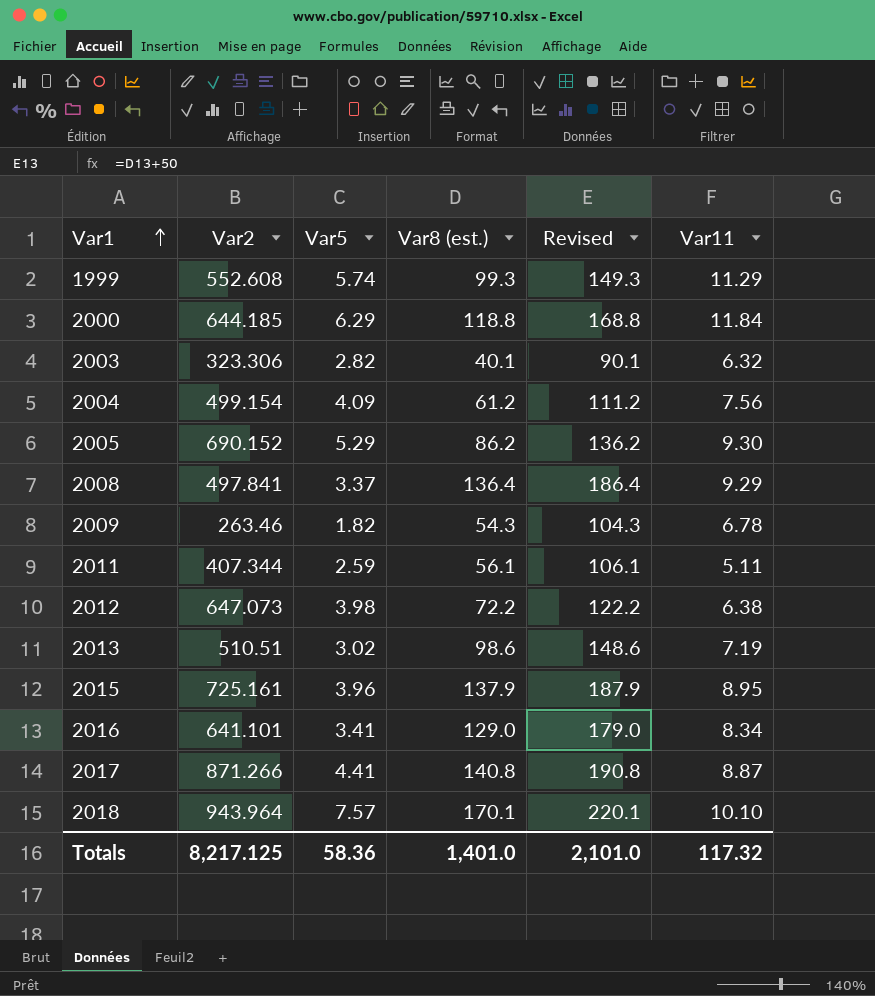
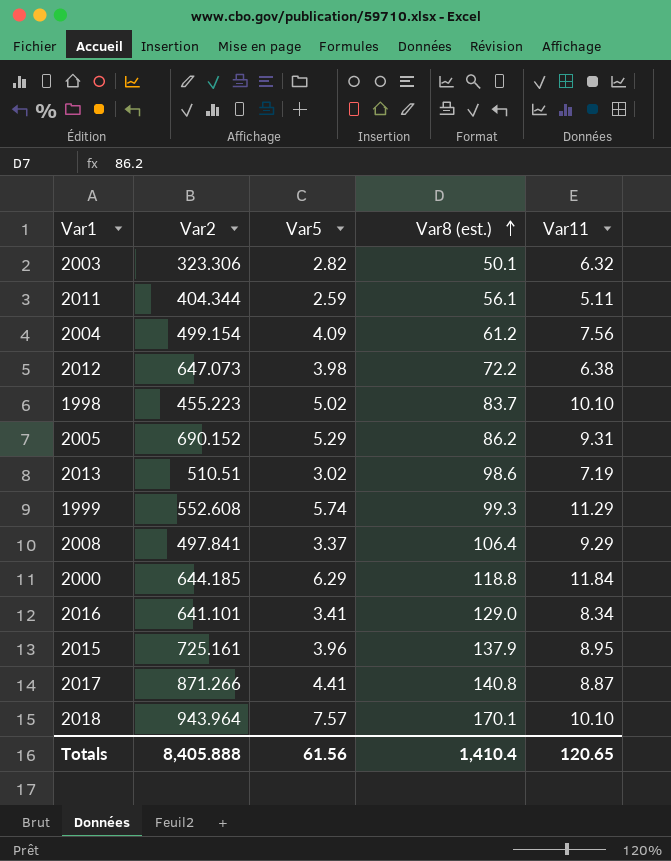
row order: Var1 ascending -> Var8 (est.) ascending
column Revised | formula: [Var8 (est.)] + 50 -> none
row 2009: 263.46 | 1.82 | 54.3 | 104.3 | 6.78 -> none
2003 | Var8 (est.): 40.1 -> 50.1
2011 | Var2: 407.344 -> 404.344
row 1998: none -> 455.223 | 5.02 | 83.7 | 10.10
2005 | Var11: 9.30 -> 9.31
2008 | Var8 (est.): 136.4 -> 106.4
Totals | Var2: 8,217.125 -> 8,405.888
Totals | Var5: 58.36 -> 61.56
Totals | Var8 (est.): 1,401.0 -> 1,410.4
Totals | Var11: 117.32 -> 120.65

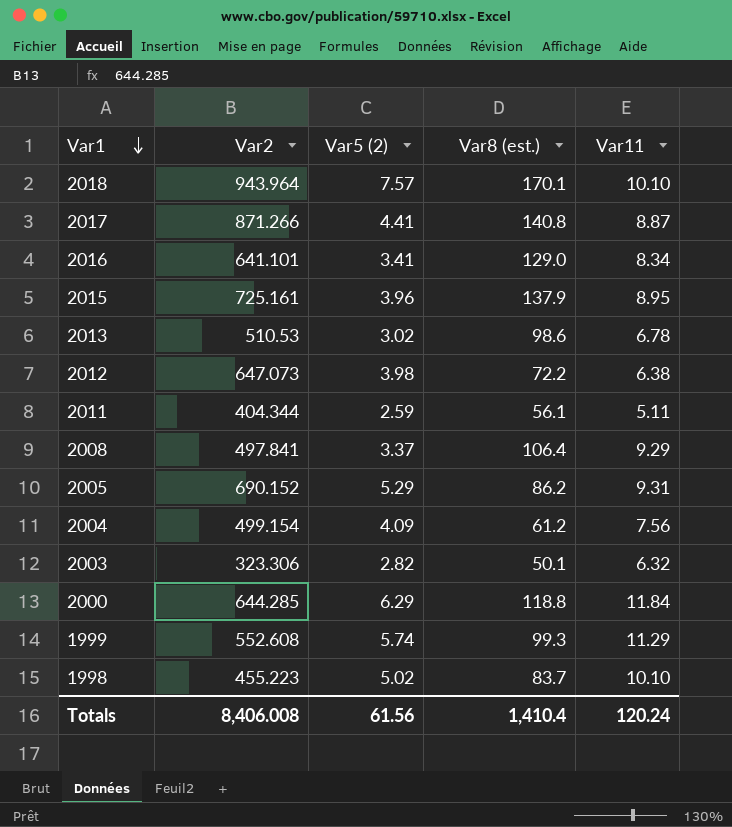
row order: Var8 (est.) ascending -> Var1 descending
column name: Var5 -> Var5 (2)
2013 | Var2: 510.51 -> 510.53
2013 | Var11: 7.19 -> 6.78
2000 | Var2: 644.185 -> 644.285
Totals | Var2: 8,405.888 -> 8,406.008
Totals | Var11: 120.65 -> 120.24

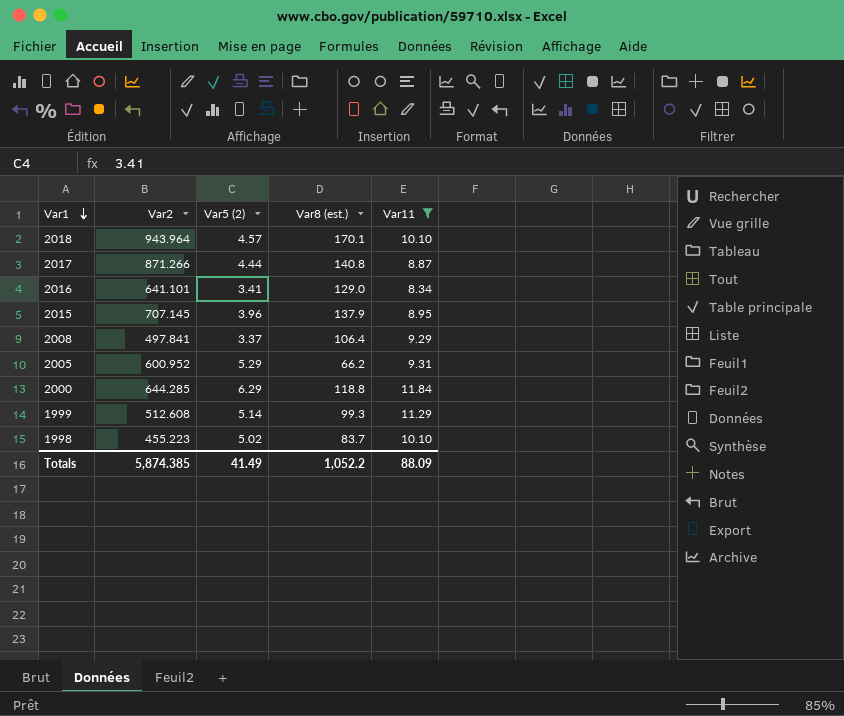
filter: none -> Var11 >= 8.34
2018 | Var5 (2): 7.57 -> 4.57
2017 | Var5 (2): 4.41 -> 4.44
2015 | Var2: 725.161 -> 707.145
2005 | Var2: 690.152 -> 600.952
2005 | Var8 (est.): 86.2 -> 66.2
1999 | Var2: 552.608 -> 512.608
1999 | Var5 (2): 5.74 -> 5.14
Totals | Var2: 8,406.008 -> 5,874.385
Totals | Var5 (2): 61.56 -> 41.49
Totals | Var8 (est.): 1,410.4 -> 1,052.2
Totals | Var11: 120.24 -> 88.09

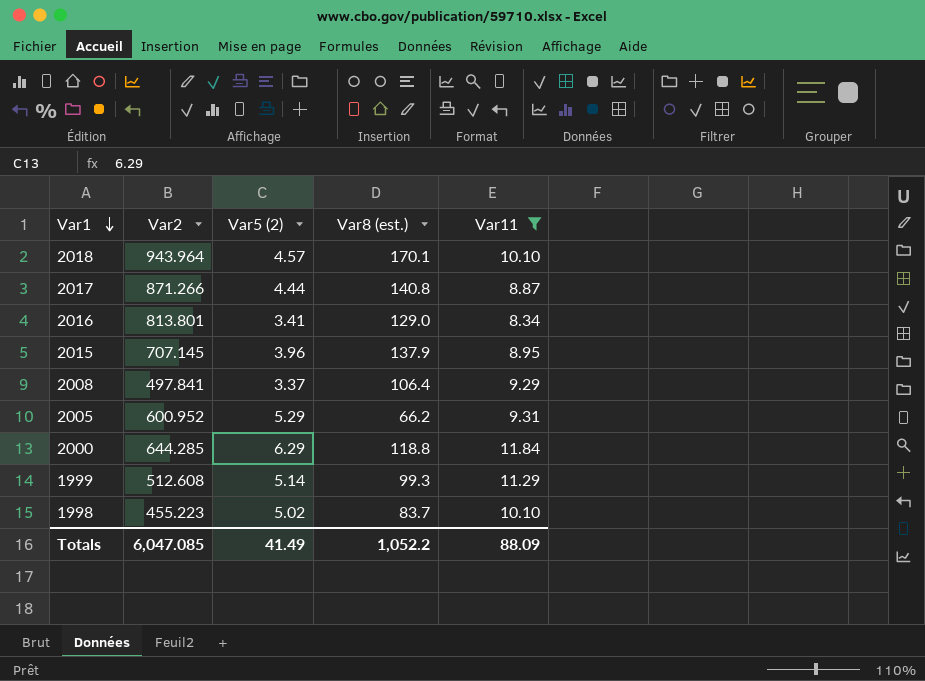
2016 | Var2: 641.101 -> 813.801
Totals | Var2: 5,874.385 -> 6,047.085

